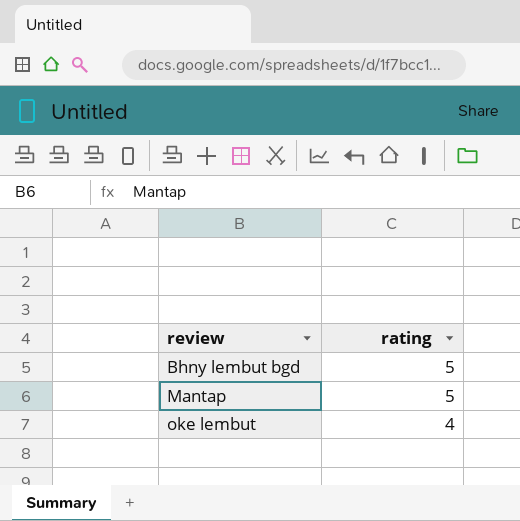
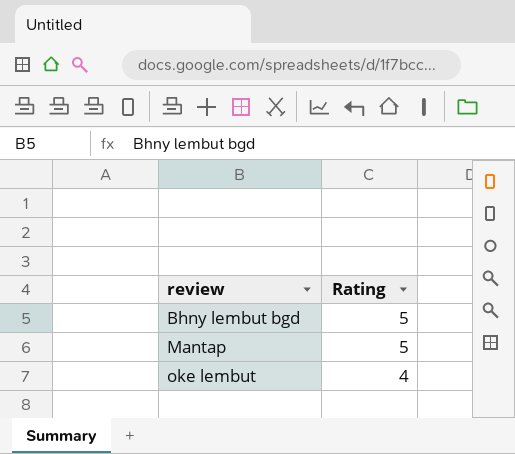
column name: rating -> Rating

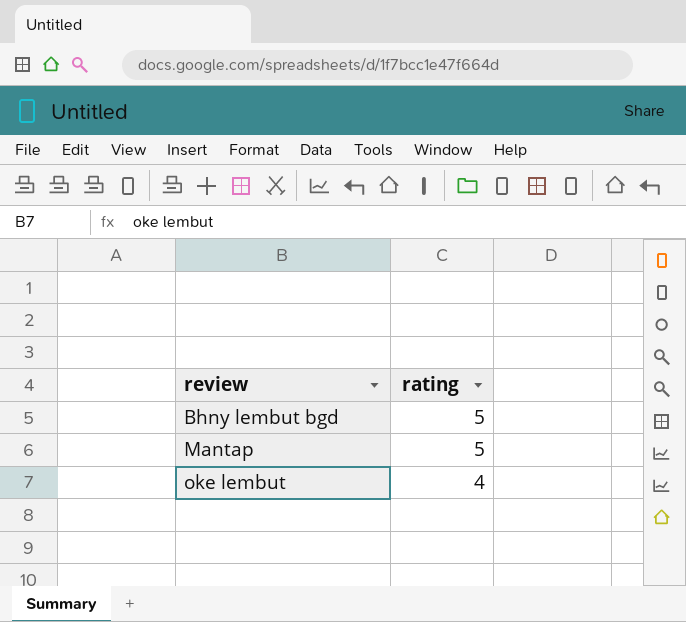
column name: Rating -> rating

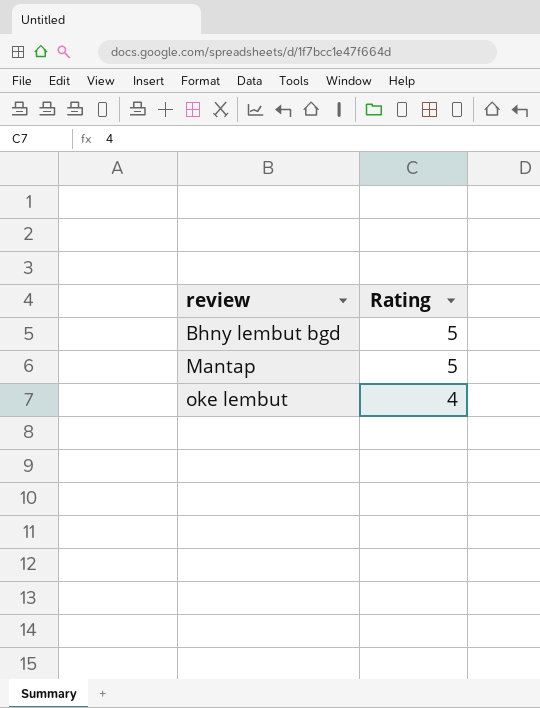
column name: rating -> Rating

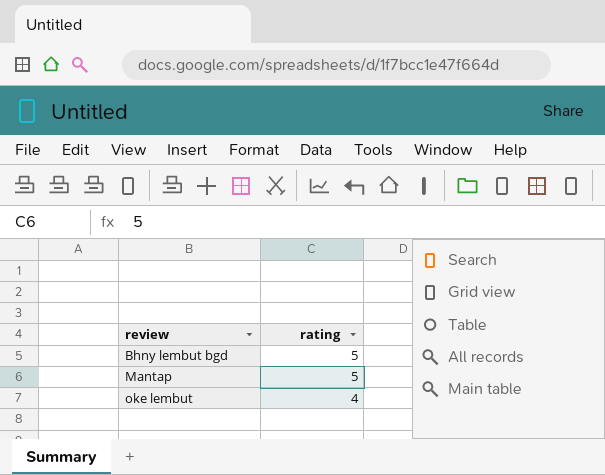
column name: Rating -> rating

